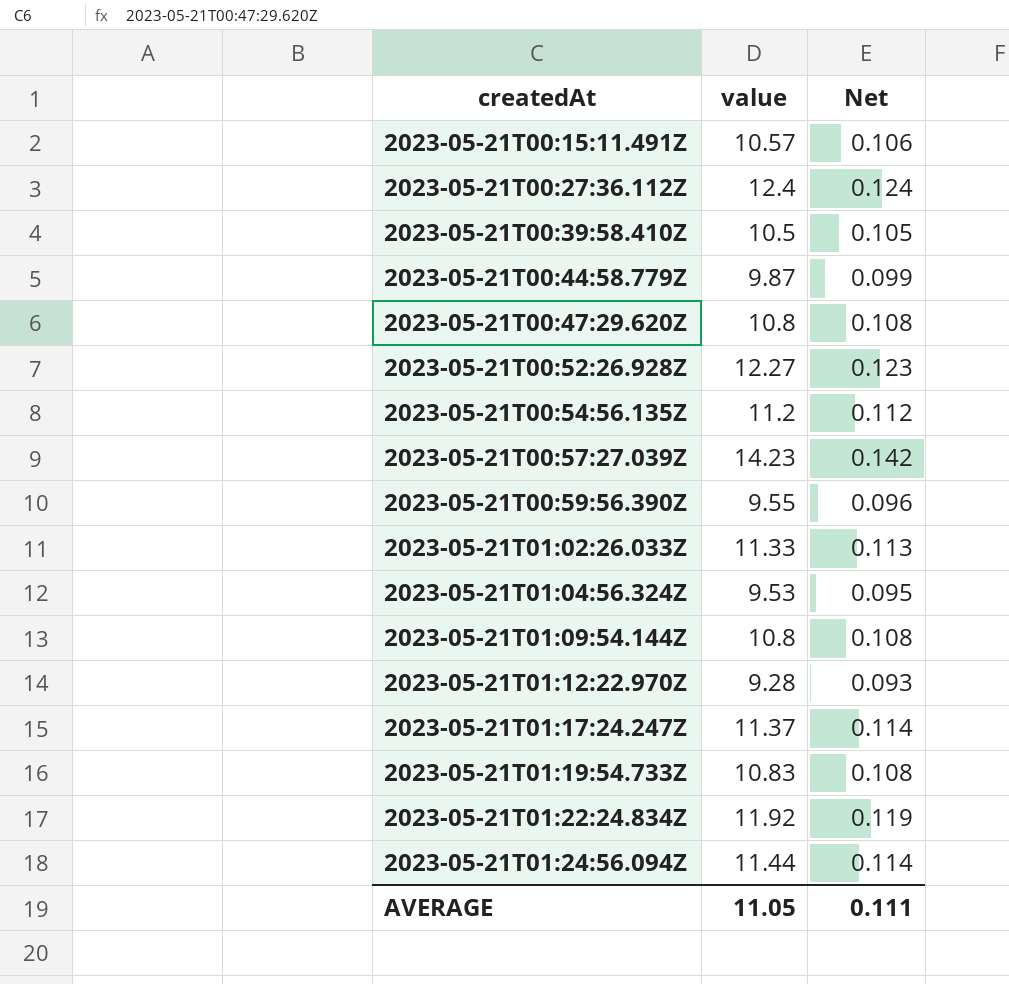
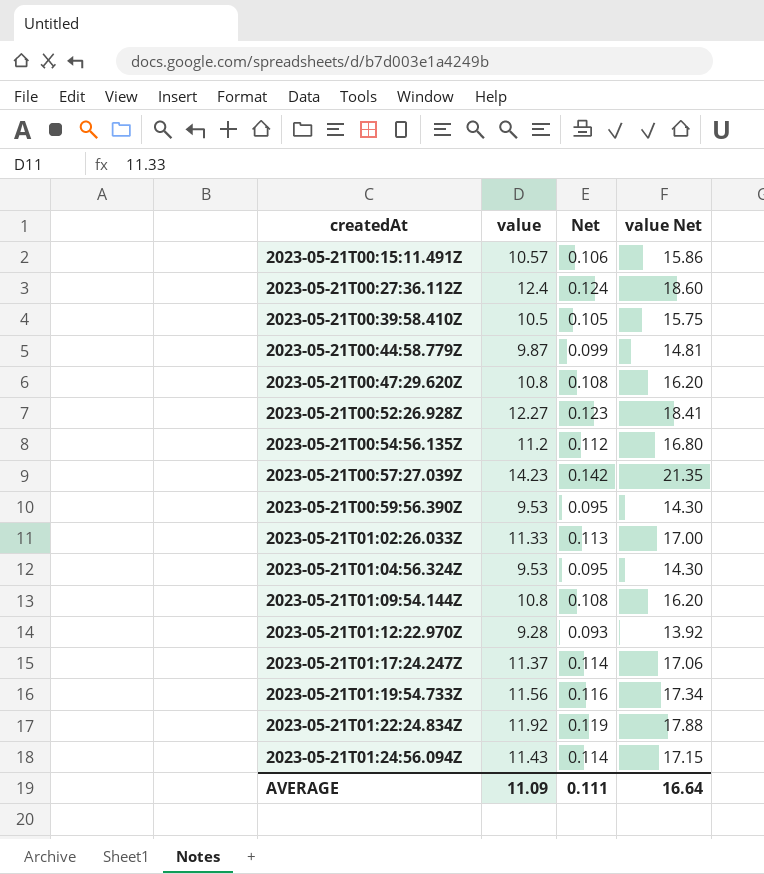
column value Net | formula: none -> [value] * 1.5
2023-05-21T00:59:56.390Z | value: 9.55 -> 9.53
2023-05-21T00:59:56.390Z | Net: 0.096 -> 0.095
2023-05-21T01:19:54.733Z | value: 10.83 -> 11.56
2023-05-21T01:19:54.733Z | Net: 0.108 -> 0.116
2023-05-21T01:24:56.094Z | value: 11.44 -> 11.43
AVERAGE | value: 11.05 -> 11.09

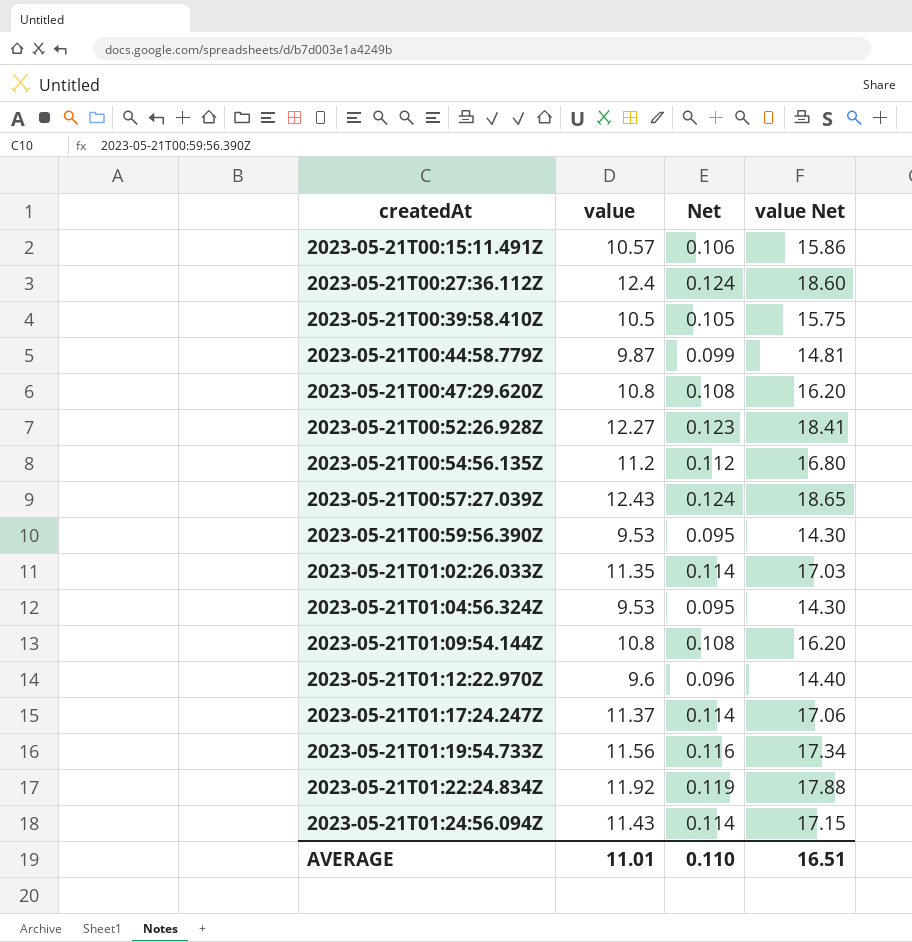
2023-05-21T00:57:27.039Z | value: 14.23 -> 12.43
2023-05-21T00:57:27.039Z | Net: 0.142 -> 0.124
2023-05-21T00:57:27.039Z | value Net: 21.35 -> 18.65
2023-05-21T01:02:26.033Z | value: 11.33 -> 11.35
2023-05-21T01:02:26.033Z | Net: 0.113 -> 0.114
2023-05-21T01:02:26.033Z | value Net: 17.00 -> 17.03
2023-05-21T01:12:22.970Z | value: 9.28 -> 9.6
2023-05-21T01:12:22.970Z | Net: 0.093 -> 0.096
2023-05-21T01:12:22.970Z | value Net: 13.92 -> 14.40
AVERAGE | value: 11.09 -> 11.01
AVERAGE | Net: 0.111 -> 0.110
AVERAGE | value Net: 16.64 -> 16.51

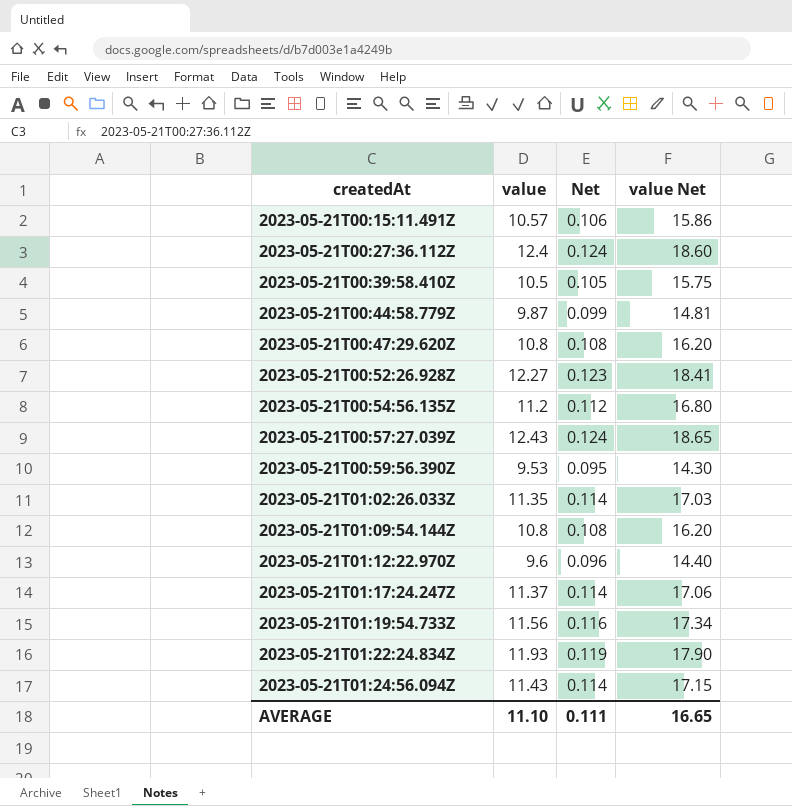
row 2023-05-21T01:04:56.324Z: 9.53 | 0.095 | 14.30 -> none
2023-05-21T01:22:24.834Z | value: 11.92 -> 11.93
2023-05-21T01:22:24.834Z | value Net: 17.88 -> 17.90
AVERAGE | value: 11.01 -> 11.10
AVERAGE | Net: 0.110 -> 0.111
AVERAGE | value Net: 16.51 -> 16.65

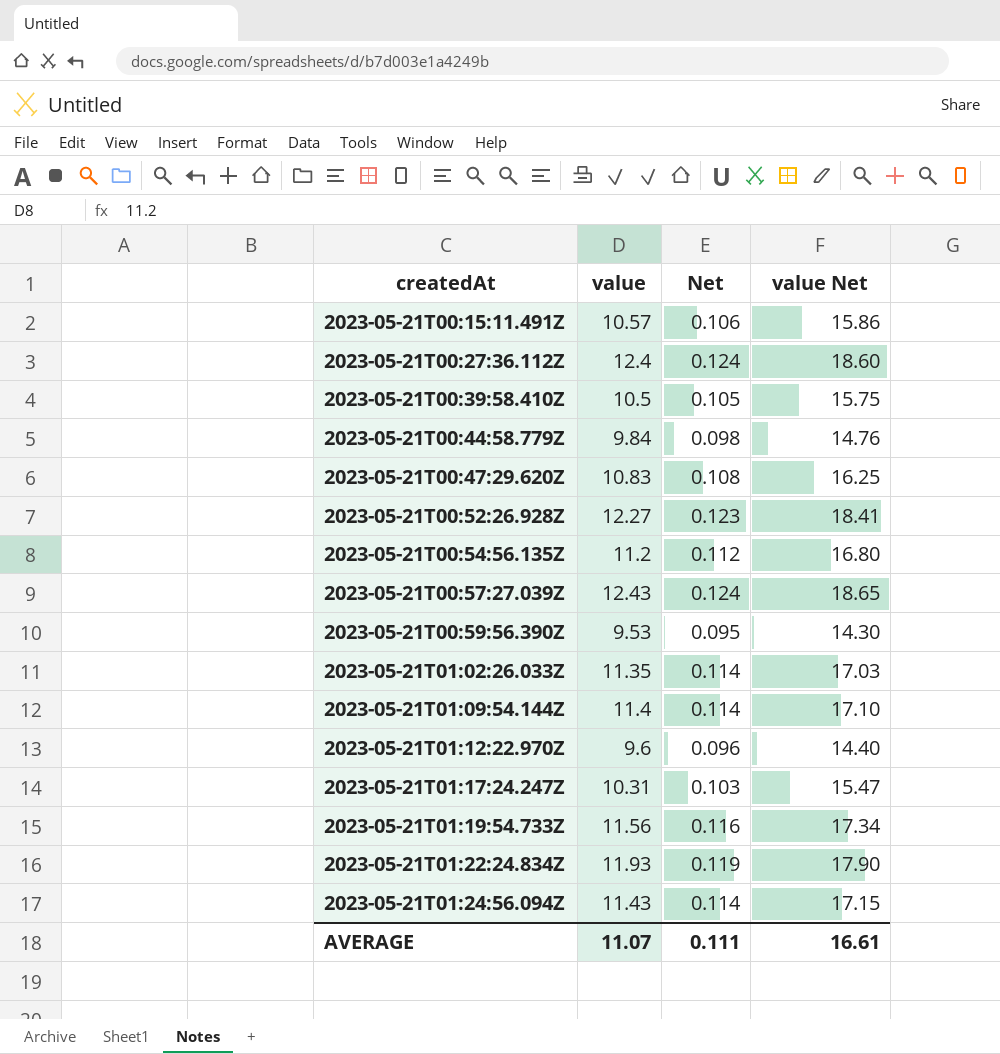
2023-05-21T00:44:58.779Z | value: 9.87 -> 9.84
2023-05-21T00:44:58.779Z | Net: 0.099 -> 0.098
2023-05-21T00:44:58.779Z | value Net: 14.81 -> 14.76
2023-05-21T00:47:29.620Z | value: 10.8 -> 10.83
2023-05-21T00:47:29.620Z | value Net: 16.20 -> 16.25
2023-05-21T01:09:54.144Z | value: 10.8 -> 11.4
2023-05-21T01:09:54.144Z | Net: 0.108 -> 0.114
2023-05-21T01:09:54.144Z | value Net: 16.20 -> 17.10
2023-05-21T01:17:24.247Z | value: 11.37 -> 10.31
2023-05-21T01:17:24.247Z | Net: 0.114 -> 0.103
2023-05-21T01:17:24.247Z | value Net: 17.06 -> 15.47
AVERAGE | value: 11.10 -> 11.07
AVERAGE | value Net: 16.65 -> 16.61

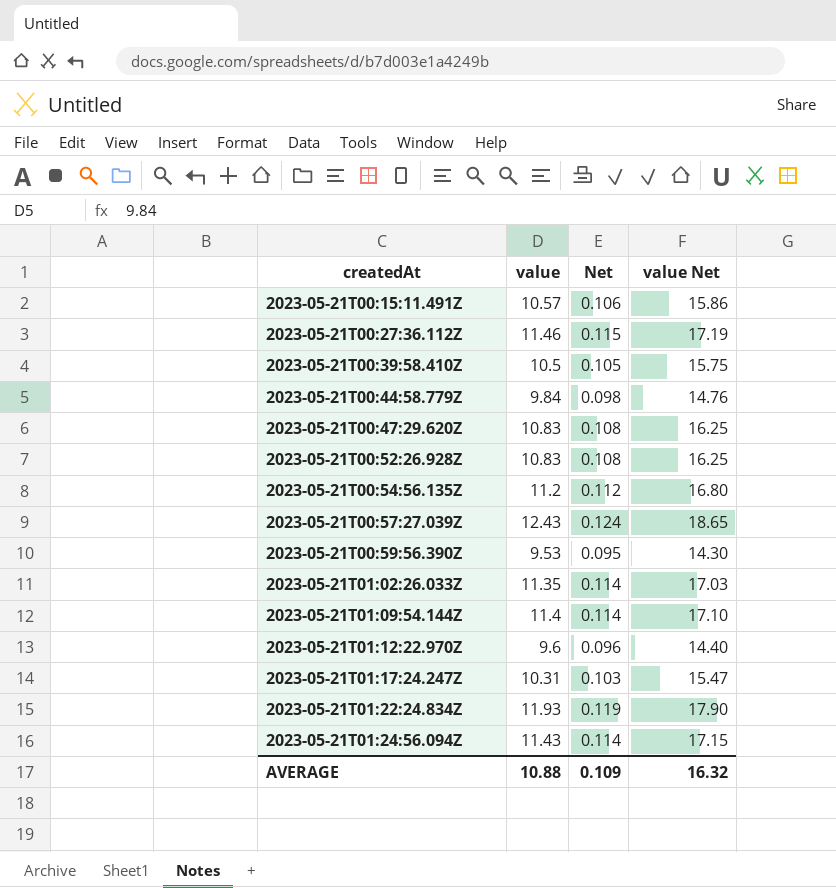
row 2023-05-21T01:19:54.733Z: 11.56 | 0.116 | 17.34 -> none
2023-05-21T00:27:36.112Z | value: 12.4 -> 11.46
2023-05-21T00:27:36.112Z | Net: 0.124 -> 0.115
2023-05-21T00:27:36.112Z | value Net: 18.60 -> 17.19
2023-05-21T00:52:26.928Z | value: 12.27 -> 10.83
2023-05-21T00:52:26.928Z | Net: 0.123 -> 0.108
2023-05-21T00:52:26.928Z | value Net: 18.41 -> 16.25
AVERAGE | value: 11.07 -> 10.88
AVERAGE | Net: 0.111 -> 0.109
AVERAGE | value Net: 16.61 -> 16.32

